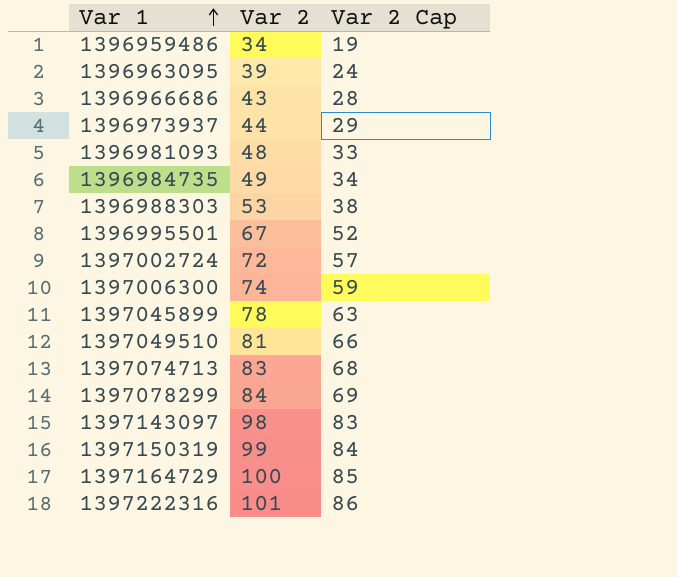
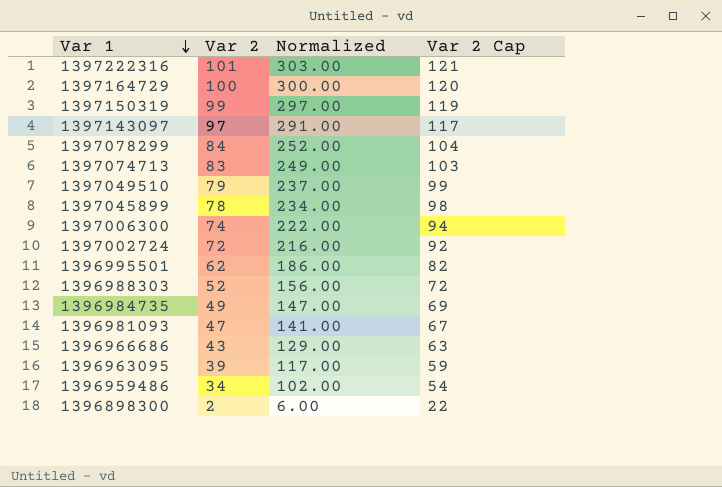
row order: Var 1 ascending -> Var 1 descending
column Normalized | formula: none -> [Var 2] * 3
column Var 2 Cap | formula: [Var 2] - 15 -> [Var 2] + 20
row 1396973937: 44 | 29 -> none
1397143097 | Var 2: 98 -> 97
1397049510 | Var 2: 81 -> 79
1396995501 | Var 2: 67 -> 62
1396988303 | Var 2: 53 -> 52
1396981093 | Var 2: 48 -> 47
row 1396898300: none -> 2 | 6.00 | 22

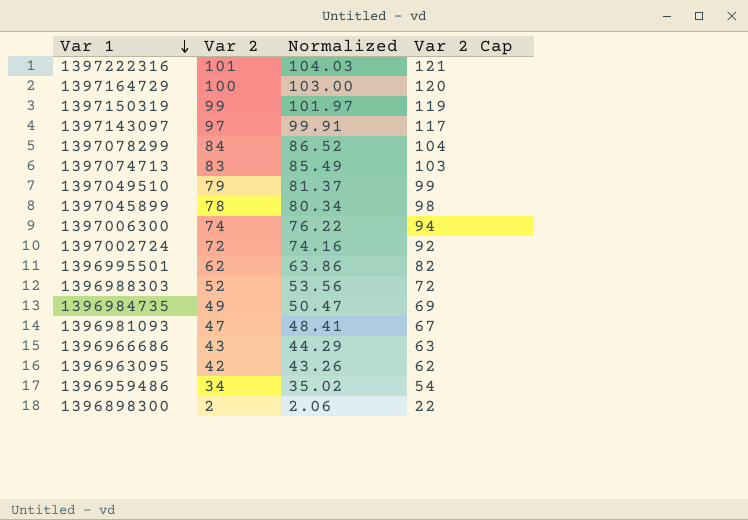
column Normalized | formula: [Var 2] * 3 -> [Var 2] * 1.03
1396963095 | Var 2: 39 -> 42
1396963095 | Var 2 Cap: 59 -> 62

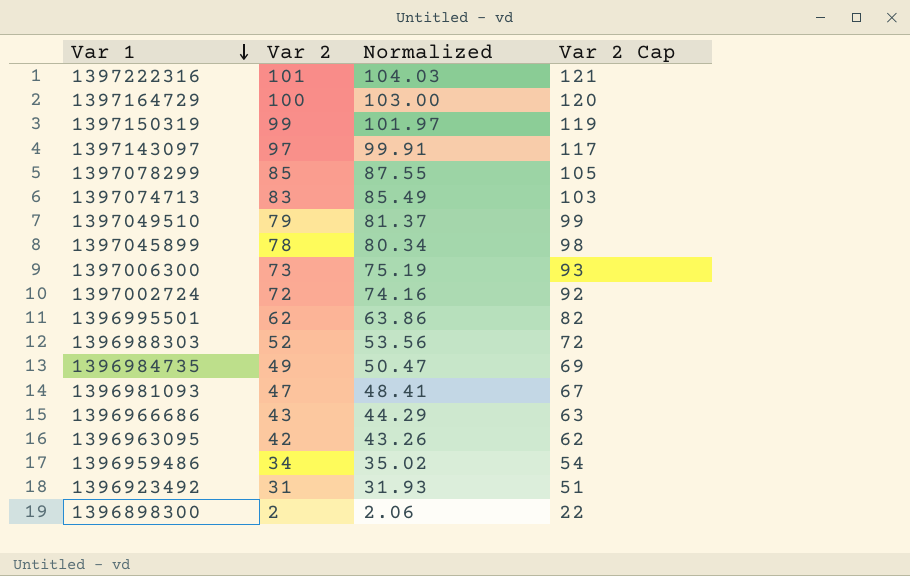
1397078299 | Var 2: 84 -> 85
1397078299 | Normalized: 86.52 -> 87.55
1397078299 | Var 2 Cap: 104 -> 105
1397006300 | Var 2: 74 -> 73
1397006300 | Normalized: 76.22 -> 75.19
1397006300 | Var 2 Cap: 94 -> 93
row 1396923492: none -> 31 | 31.93 | 51

